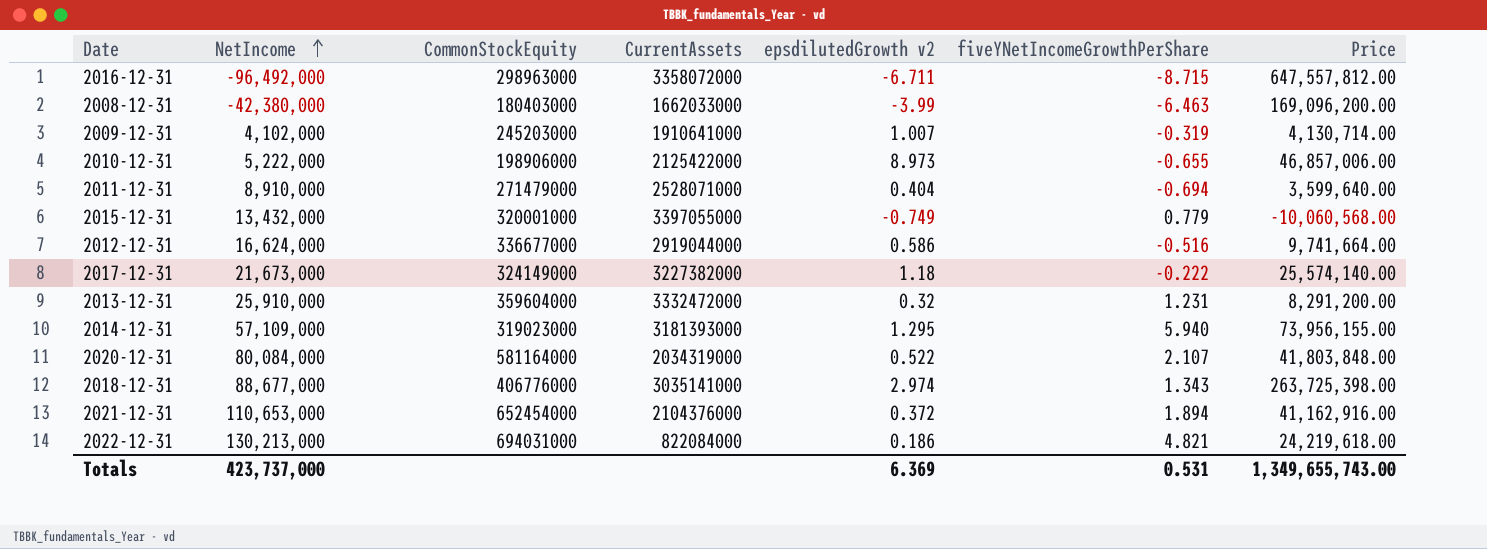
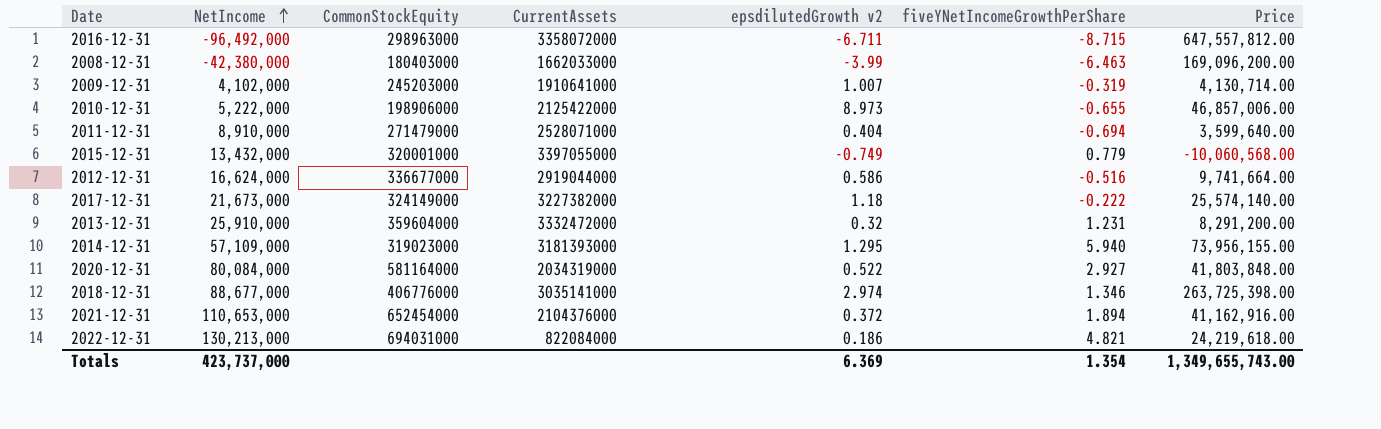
2020-12-31 | fiveYNetIncomeGrowthPerShare: 2.107 -> 2.927
2018-12-31 | fiveYNetIncomeGrowthPerShare: 1.343 -> 1.346
Totals | fiveYNetIncomeGrowthPerShare: 0.531 -> 1.354

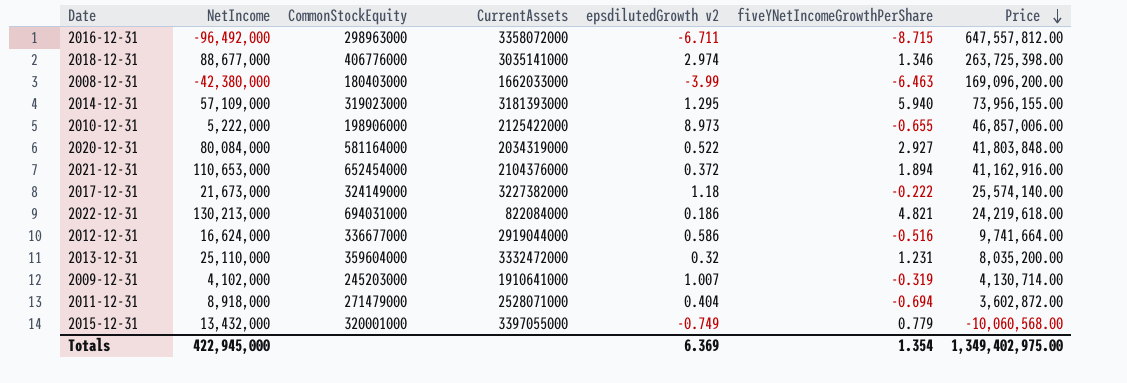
row order: NetIncome ascending -> Price descending
2013-12-31 | NetIncome: 25,910,000 -> 25,110,000
2013-12-31 | Price: 8,291,200.00 -> 8,035,200.00
2011-12-31 | NetIncome: 8,910,000 -> 8,918,000
2011-12-31 | Price: 3,599,640.00 -> 3,602,872.00
Totals | NetIncome: 423,737,000 -> 422,945,000
Totals | Price: 1,349,655,743.00 -> 1,349,402,975.00

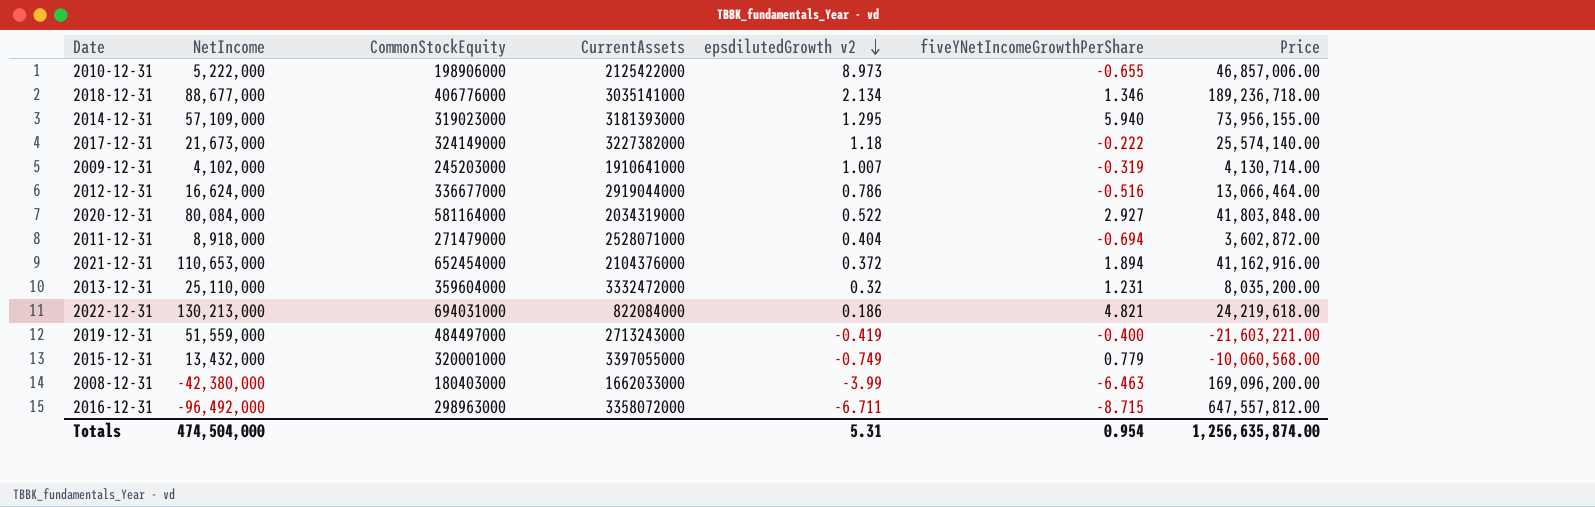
row order: Price descending -> epsdilutedGrowth v2 descending
2018-12-31 | epsdilutedGrowth v2: 2.974 -> 2.134
2018-12-31 | Price: 263,725,398.00 -> 189,236,718.00
2012-12-31 | epsdilutedGrowth v2: 0.586 -> 0.786
2012-12-31 | Price: 9,741,664.00 -> 13,066,464.00
row 2019-12-31: none -> 51,559,000 | 484497000 | 2713243000 | -0.419 | -0.400 | -21,603,221.00
Totals | NetIncome: 422,945,000 -> 474,504,000
Totals | epsdilutedGrowth v2: 6.369 -> 5.31
Totals | fiveYNetIncomeGrowthPerShare: 1.354 -> 0.954
Totals | Price: 1,349,402,975.00 -> 1,256,635,874.00

